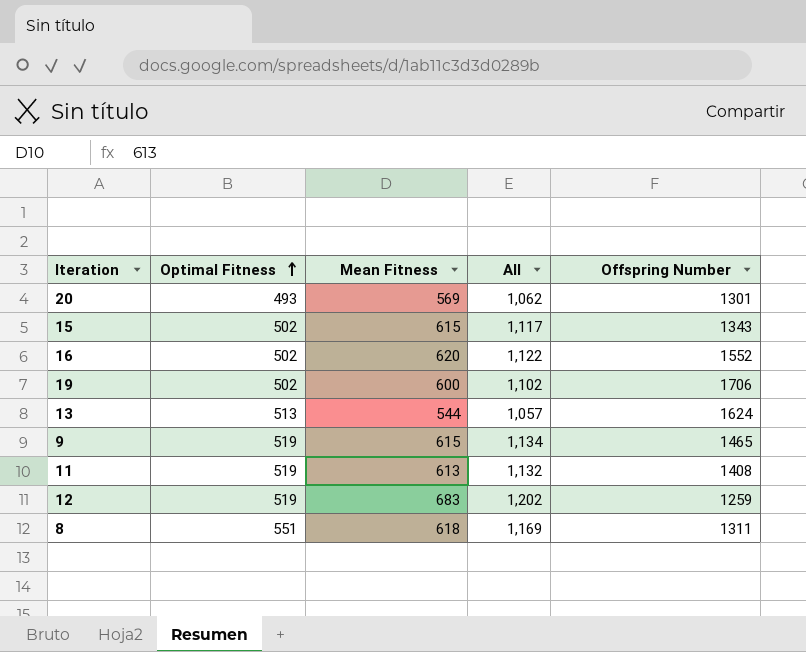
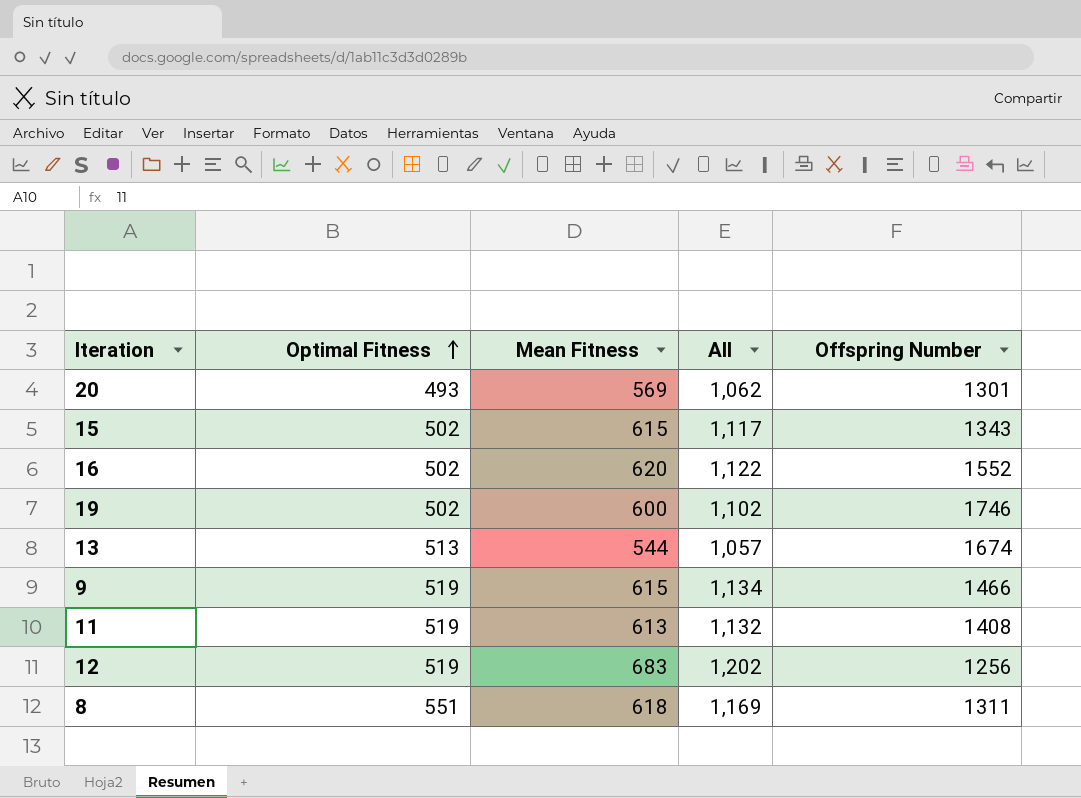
19 | Offspring Number: 1706 -> 1746
13 | Offspring Number: 1624 -> 1674
9 | Offspring Number: 1465 -> 1466
12 | Offspring Number: 1259 -> 1256

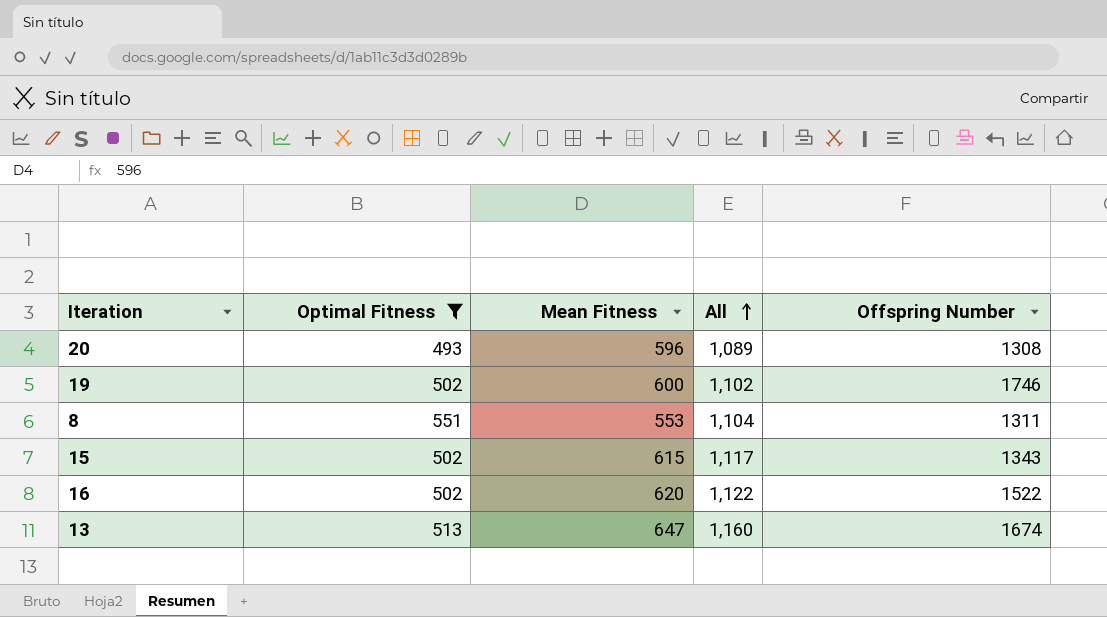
filter: none -> Optimal Fitness != 519
row order: Optimal Fitness ascending -> All ascending
20 | Mean Fitness: 569 -> 596
20 | All: 1,062 -> 1,089
20 | Offspring Number: 1301 -> 1308
8 | Mean Fitness: 618 -> 553
8 | All: 1,169 -> 1,104
16 | Offspring Number: 1552 -> 1522
13 | Mean Fitness: 544 -> 647
13 | All: 1,057 -> 1,160

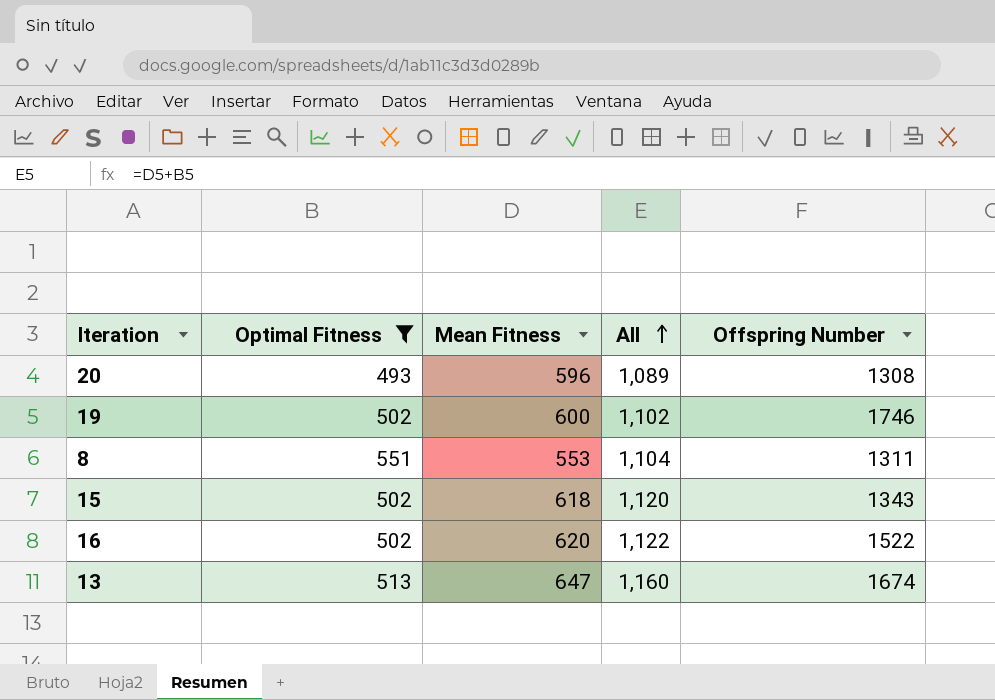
15 | Mean Fitness: 615 -> 618
15 | All: 1,117 -> 1,120

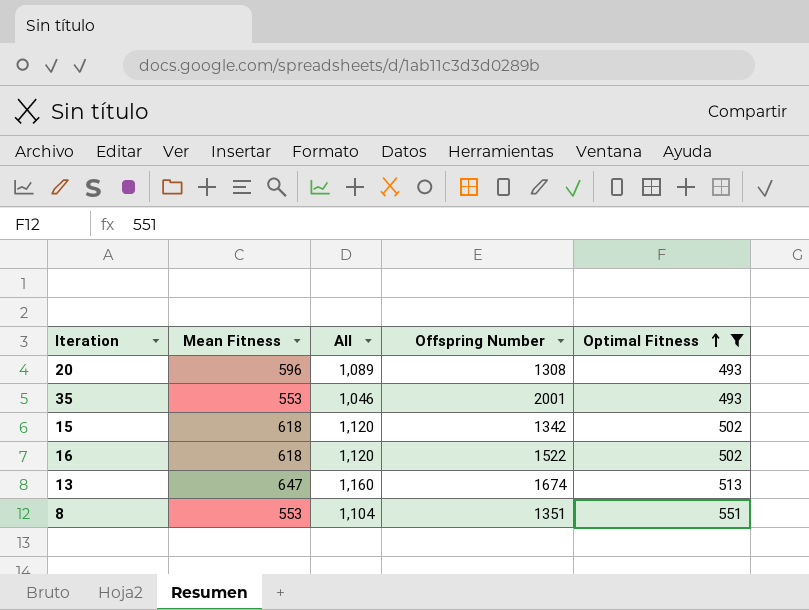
row order: All ascending -> Optimal Fitness ascending
column Optimal Fitness | position: 2 -> 5
row 19: 502 | 600 | 1,102 | 1746 -> none
row 35: none -> 553 | 1,046 | 2001 | 493
15 | Offspring Number: 1343 -> 1342
16 | Mean Fitness: 620 -> 618
16 | All: 1,122 -> 1,120
8 | Offspring Number: 1311 -> 1351

